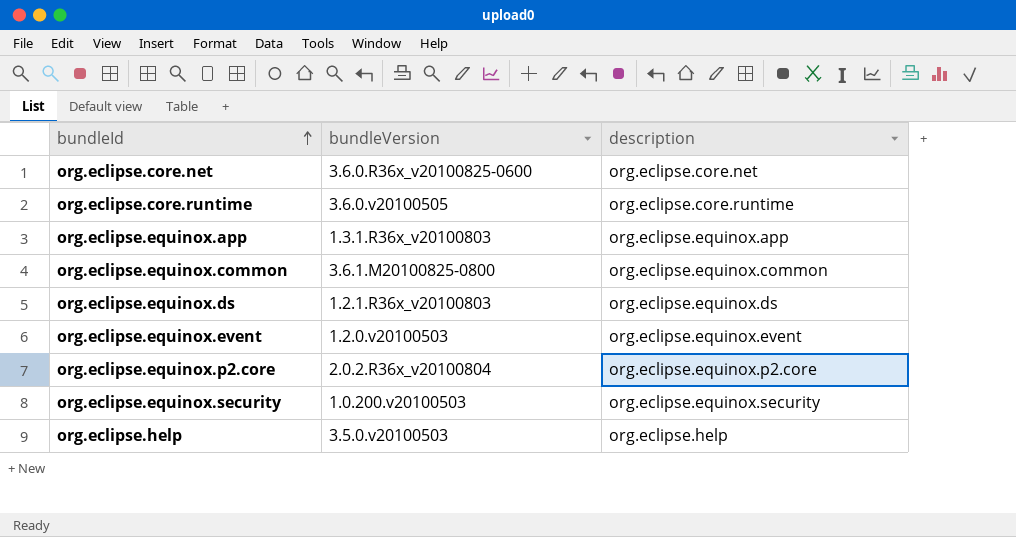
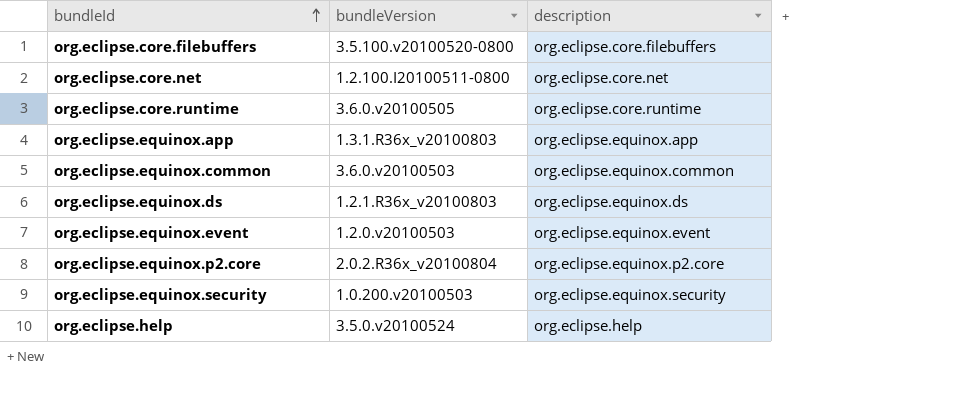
row org.eclipse.core.filebuffers: none -> 3.5.100.v20100520-0800 | org.eclipse.core.filebuffers
org.eclipse.core.net | bundleVersion: 3.6.0.R36x_v20100825-0600 -> 1.2.100.I20100511-0800
org.eclipse.equinox.common | bundleVersion: 3.6.1.M20100825-0800 -> 3.6.0.v20100503
org.eclipse.help | bundleVersion: 3.5.0.v20100503 -> 3.5.0.v20100524

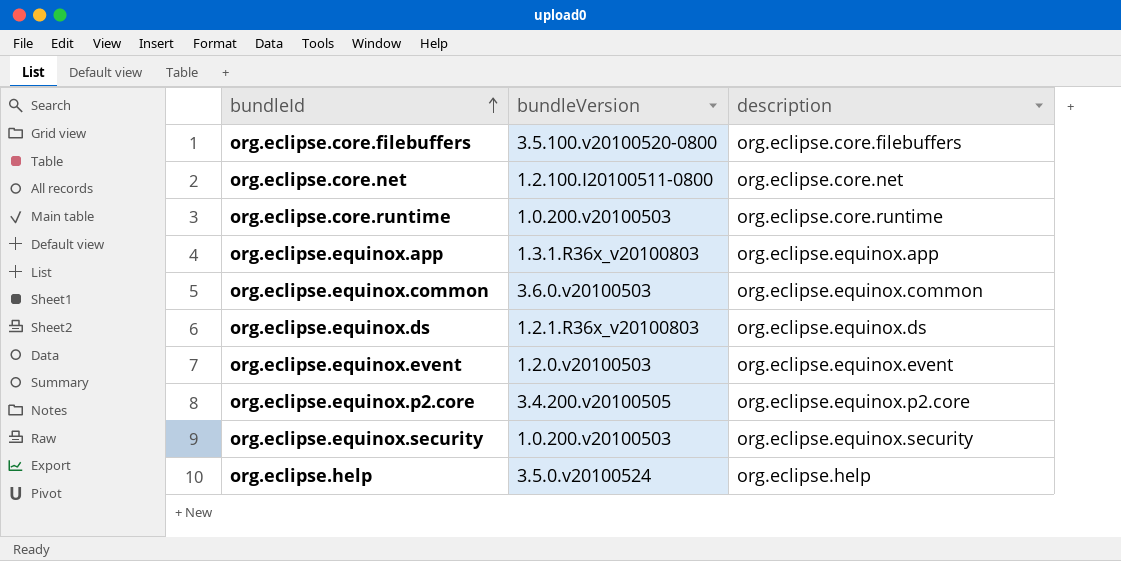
org.eclipse.core.runtime | bundleVersion: 3.6.0.v20100505 -> 1.0.200.v20100503
org.eclipse.equinox.p2.core | bundleVersion: 2.0.2.R36x_v20100804 -> 3.4.200.v20100505

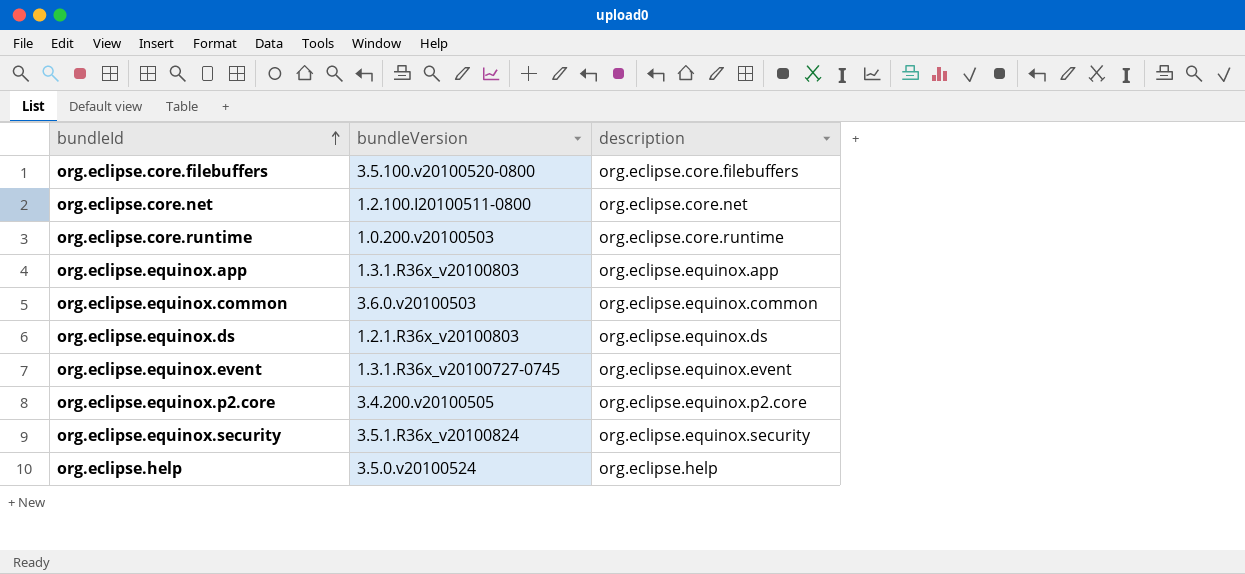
org.eclipse.equinox.event | bundleVersion: 1.2.0.v20100503 -> 1.3.1.R36x_v20100727-0745
org.eclipse.equinox.security | bundleVersion: 1.0.200.v20100503 -> 3.5.1.R36x_v20100824

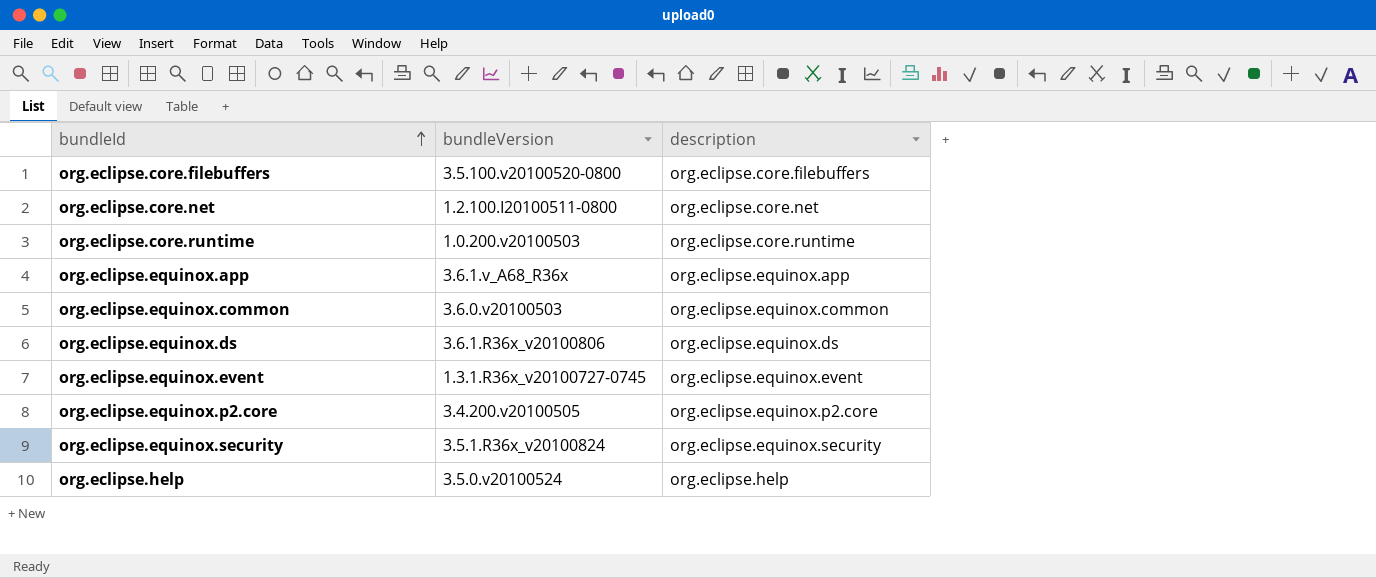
org.eclipse.equinox.app | bundleVersion: 1.3.1.R36x_v20100803 -> 3.6.1.v_A68_R36x
org.eclipse.equinox.ds | bundleVersion: 1.2.1.R36x_v20100803 -> 3.6.1.R36x_v20100806

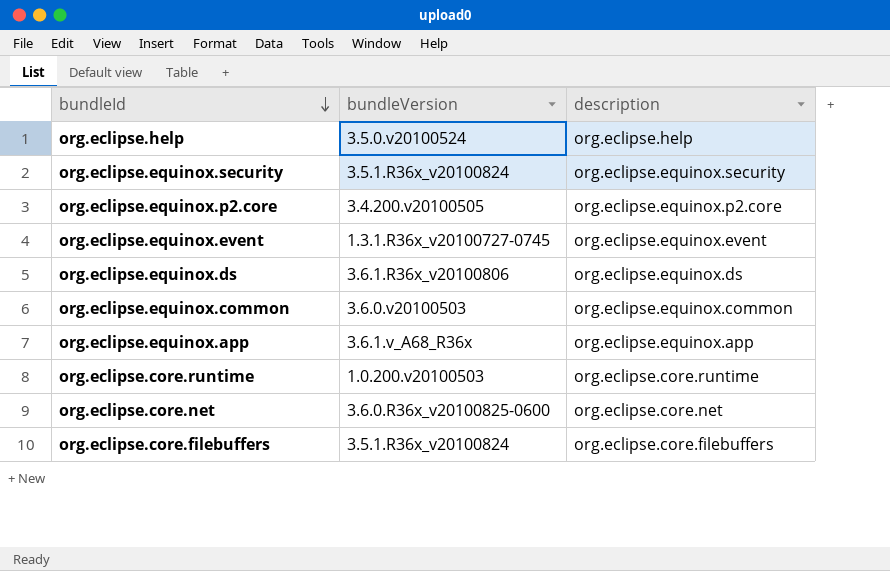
row order: bundleId ascending -> bundleId descending
org.eclipse.core.net | bundleVersion: 1.2.100.I20100511-0800 -> 3.6.0.R36x_v20100825-0600
org.eclipse.core.filebuffers | bundleVersion: 3.5.100.v20100520-0800 -> 3.5.1.R36x_v20100824

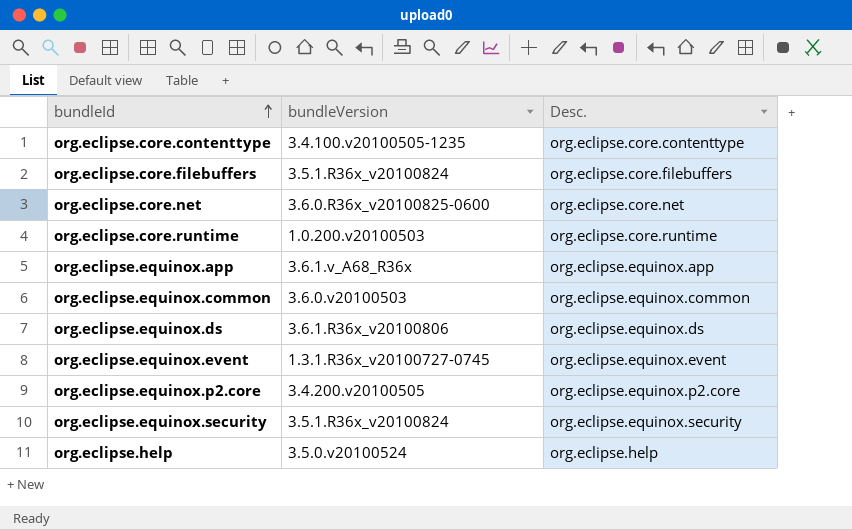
row order: bundleId descending -> bundleId ascending
column name: description -> Desc.
row org.eclipse.core.contenttype: none -> 3.4.100.v20100505-1235 | org.eclipse.core.contenttype

